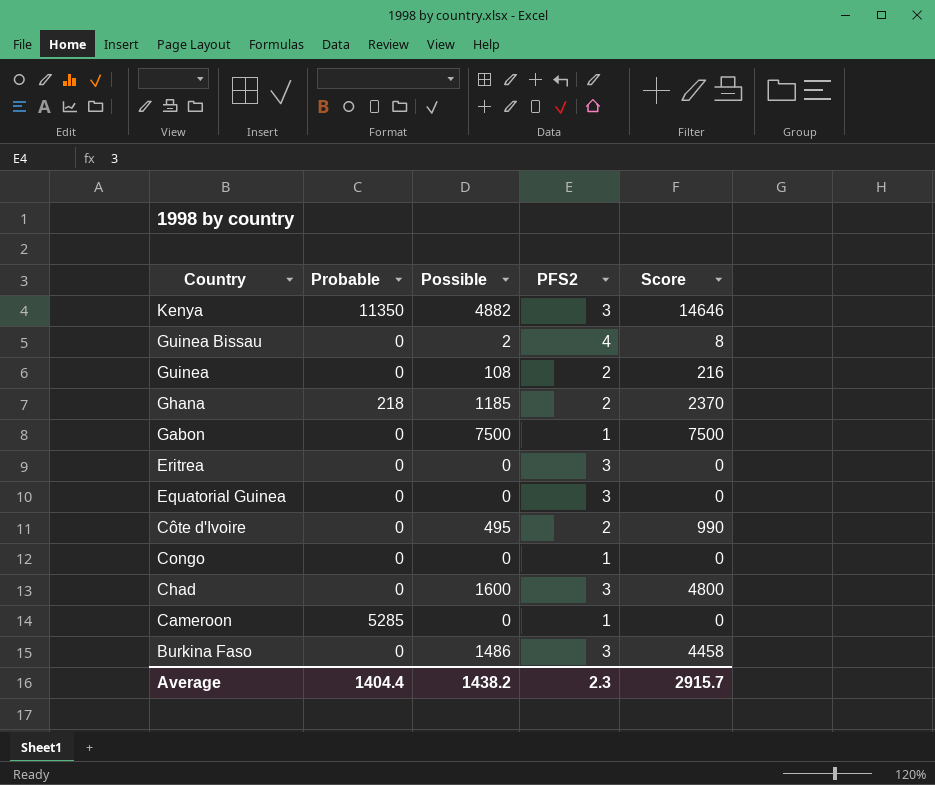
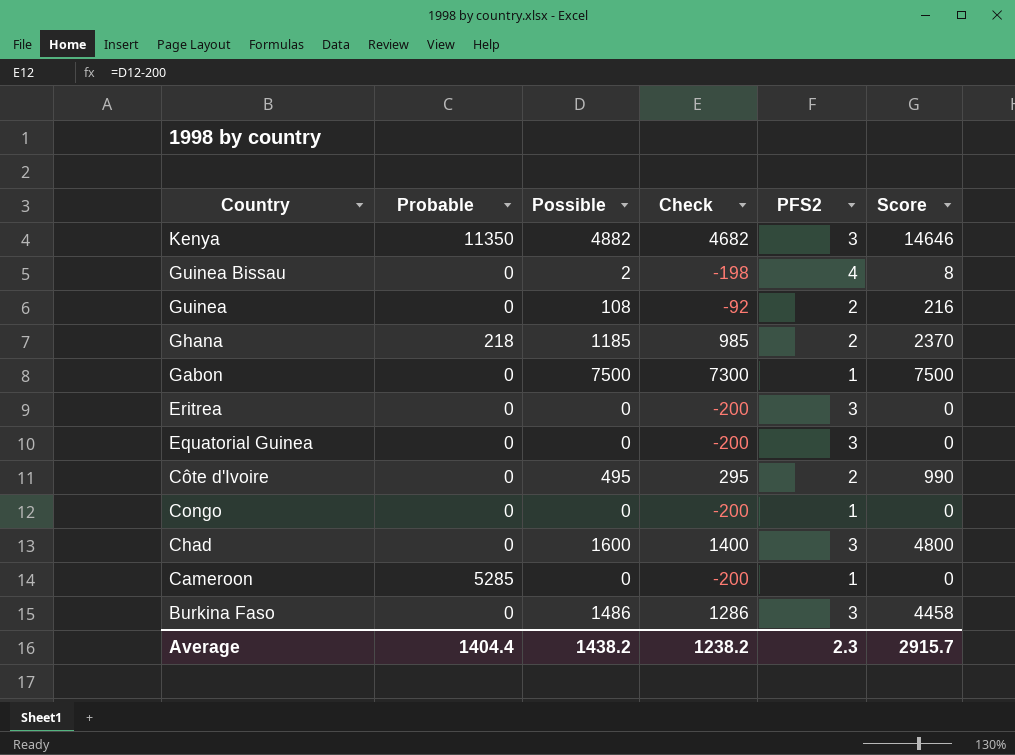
column Check | formula: none -> [Possible] - 200

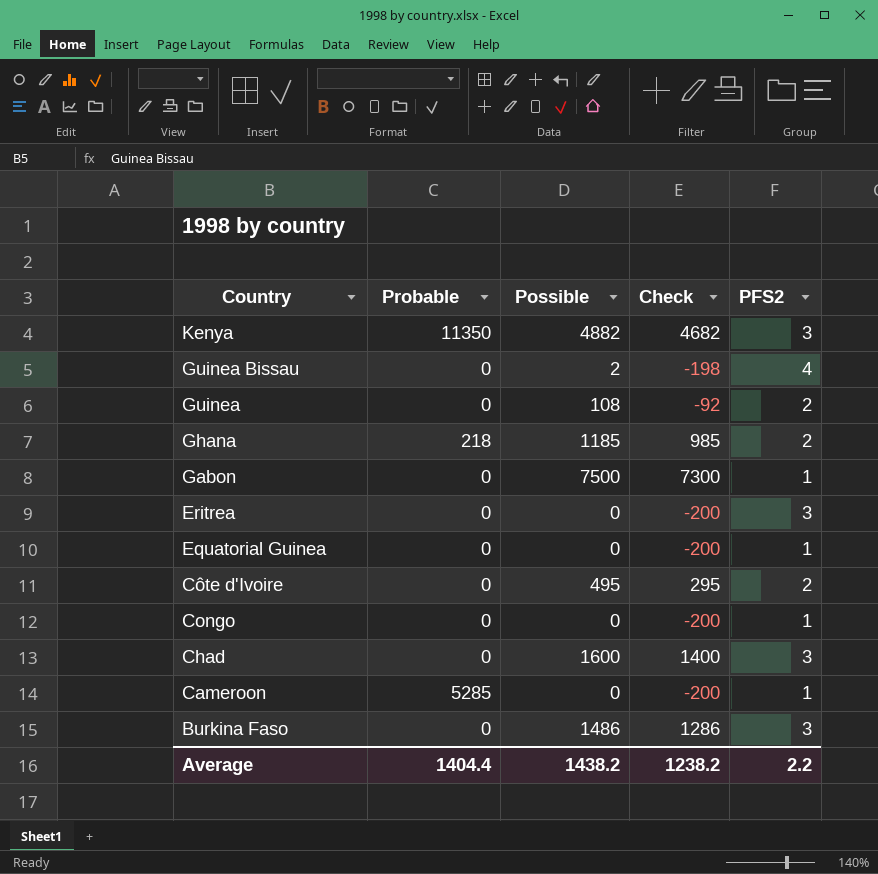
column Score | formula: [Possible] * [PFS2] -> none
Equatorial Guinea | PFS2: 3 -> 1
Average | PFS2: 2.3 -> 2.2

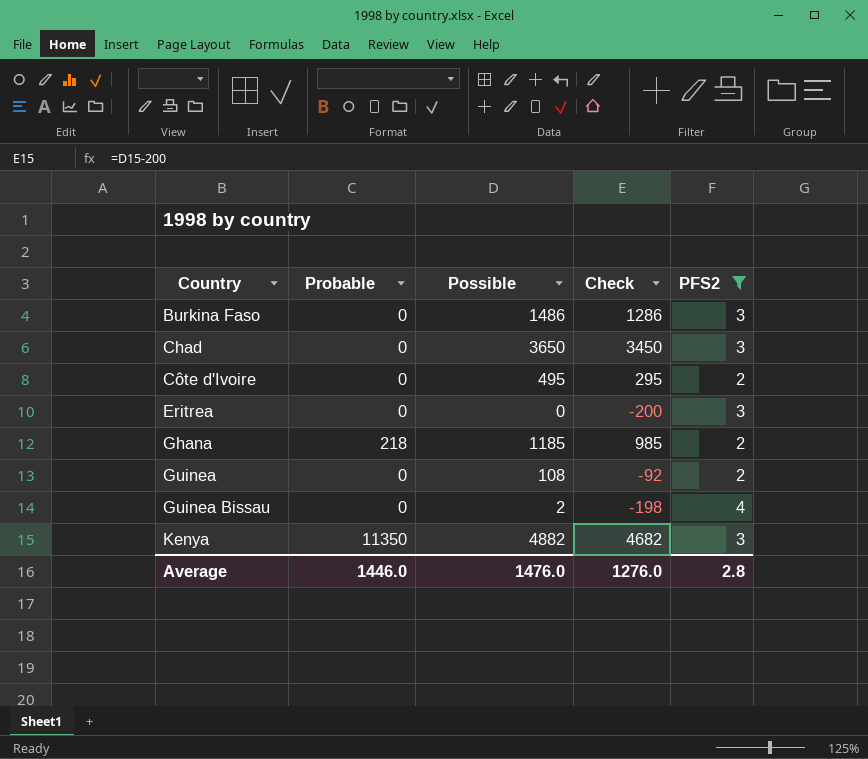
filter: none -> PFS2 != 1
row order: Country descending -> Country ascending
Chad | Possible: 1600 -> 3650
Chad | Check: 1400 -> 3450
Average | Probable: 1404.4 -> 1446.0
Average | Possible: 1438.2 -> 1476.0
Average | Check: 1238.2 -> 1276.0
Average | PFS2: 2.2 -> 2.8

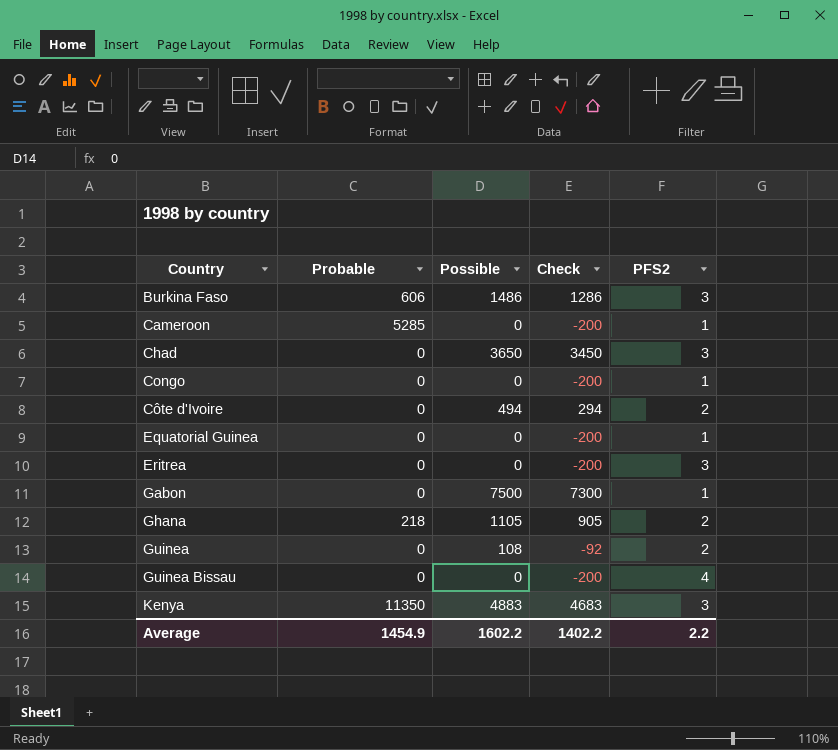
filter: PFS2 != 1 -> none
Burkina Faso | Probable: 0 -> 606
Côte d'Ivoire | Possible: 495 -> 494
Côte d'Ivoire | Check: 295 -> 294
Ghana | Possible: 1185 -> 1105
Ghana | Check: 985 -> 905
Guinea Bissau | Possible: 2 -> 0
Guinea Bissau | Check: -198 -> -200
Kenya | Possible: 4882 -> 4883
Kenya | Check: 4682 -> 4683
Average | Probable: 1446.0 -> 1454.9
Average | Possible: 1476.0 -> 1602.2
Average | Check: 1276.0 -> 1402.2
Average | PFS2: 2.8 -> 2.2

